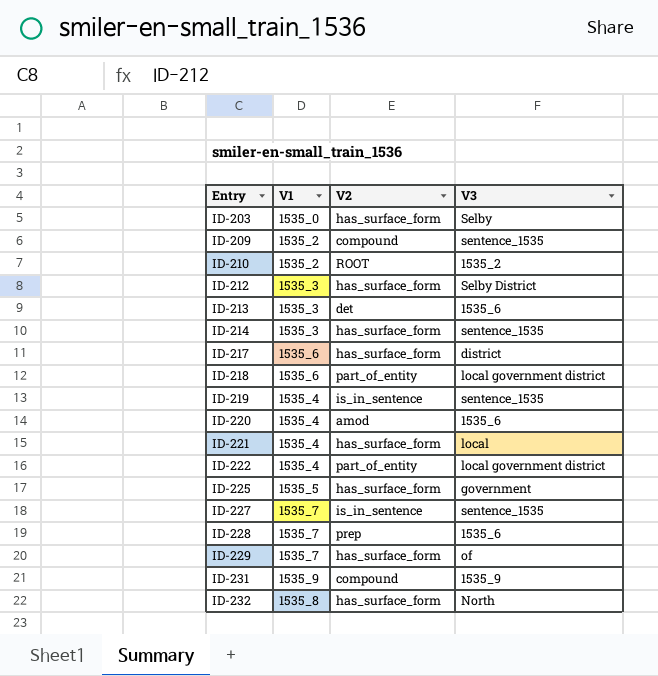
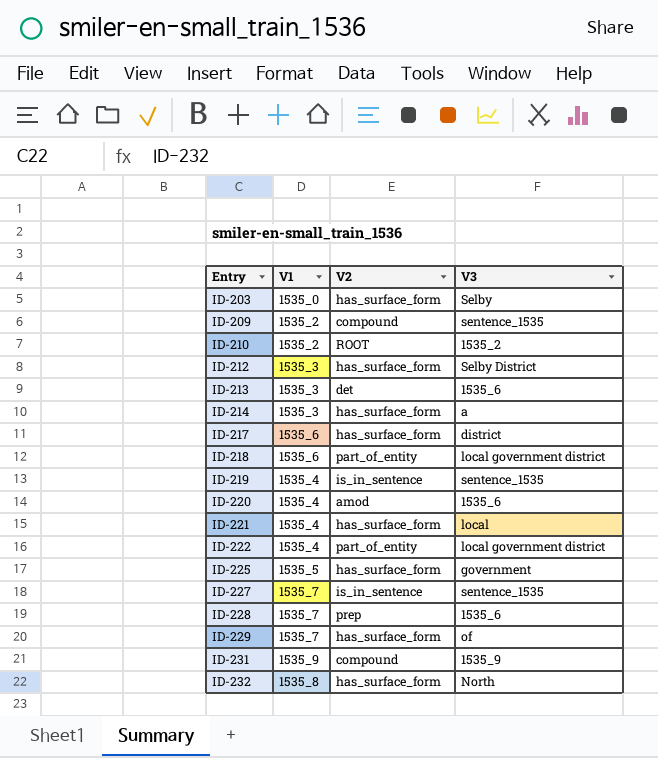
ID-214 | V3: sentence_1535 -> a

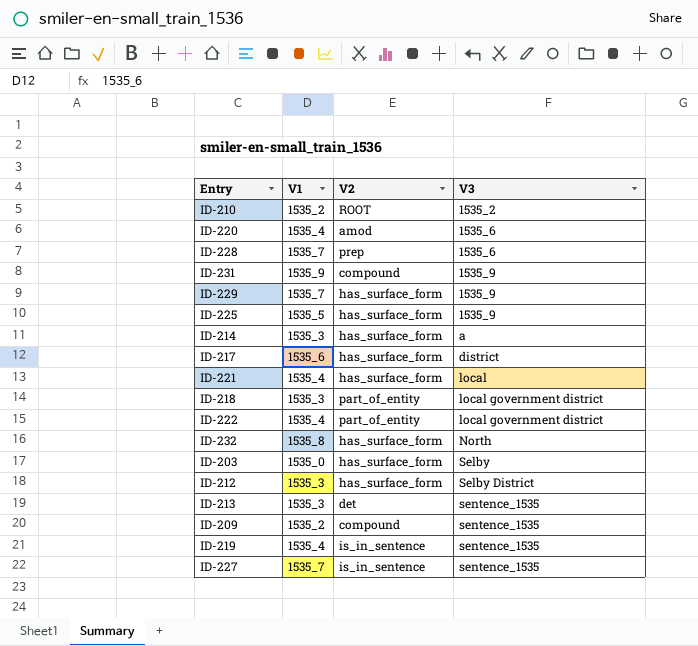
row order: Entry ascending -> V3 ascending
ID-229 | V3: of -> 1535_9
ID-225 | V3: government -> 1535_9
ID-218 | V1: 1535_6 -> 1535_3
ID-213 | V3: 1535_6 -> sentence_1535

